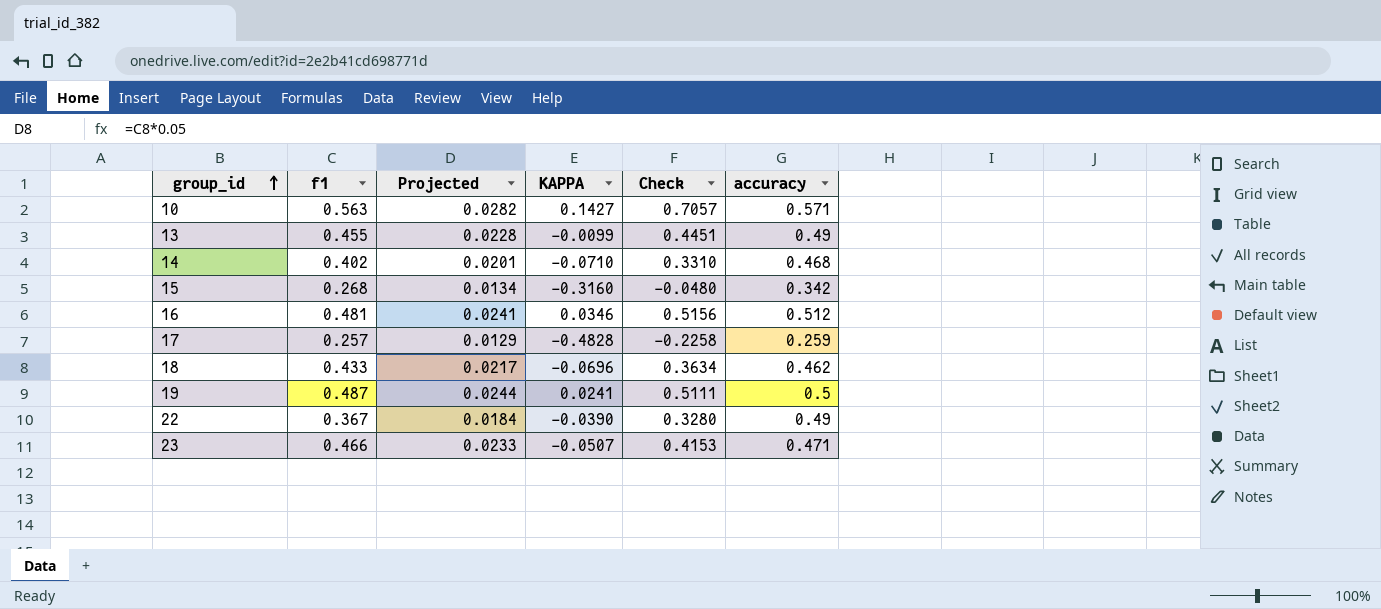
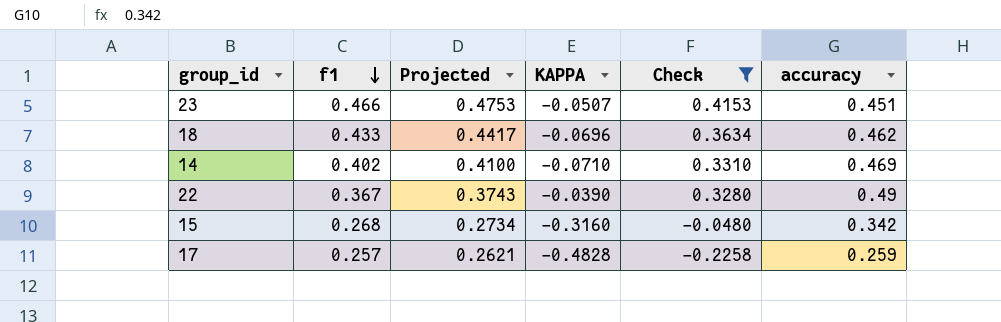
filter: none -> Check <= 0.4153
row order: group_id ascending -> f1 descending
column Projected | formula: [f1] * 0.05 -> [f1] * 1.02
23 | accuracy: 0.471 -> 0.451
14 | accuracy: 0.468 -> 0.469

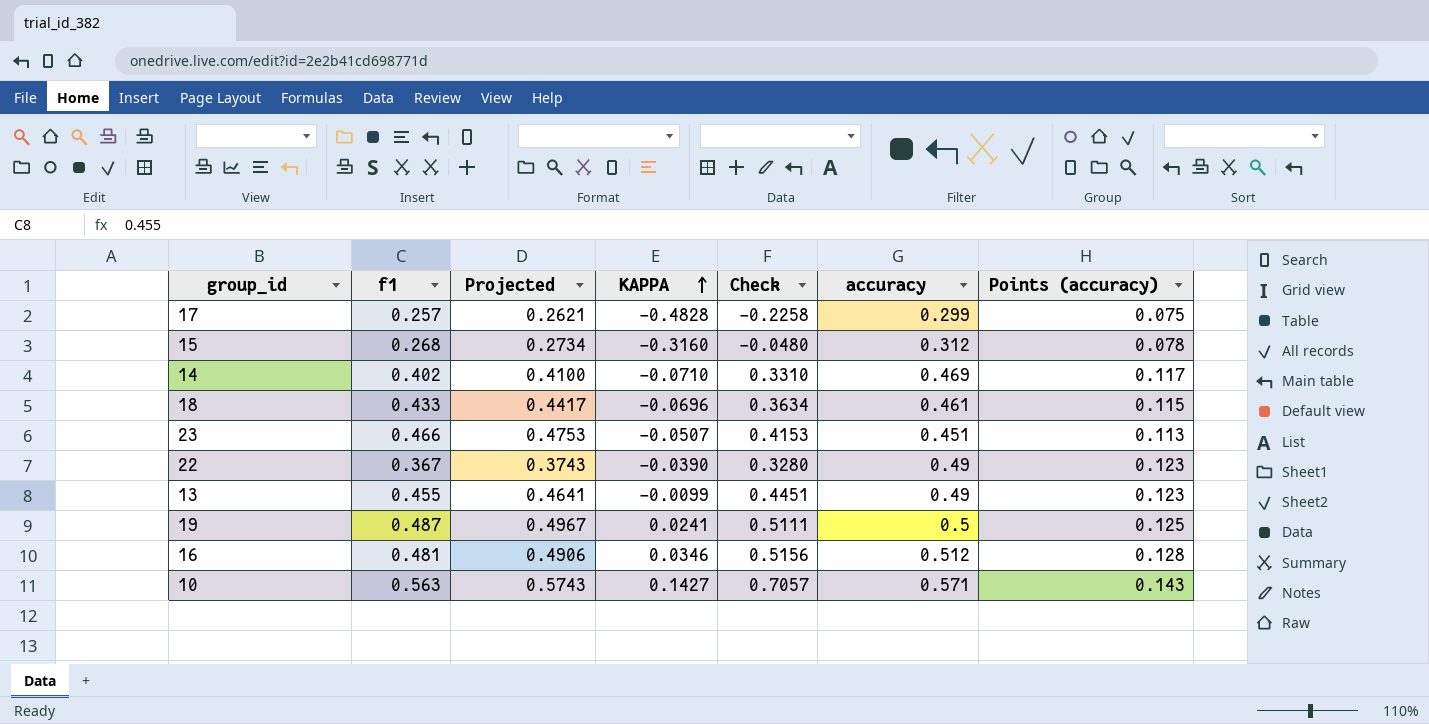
filter: Check <= 0.4153 -> none
row order: f1 descending -> KAPPA ascending
column Points (accuracy) | formula: none -> [accuracy] * 0.25
17 | accuracy: 0.259 -> 0.299
15 | accuracy: 0.342 -> 0.312
18 | accuracy: 0.462 -> 0.461

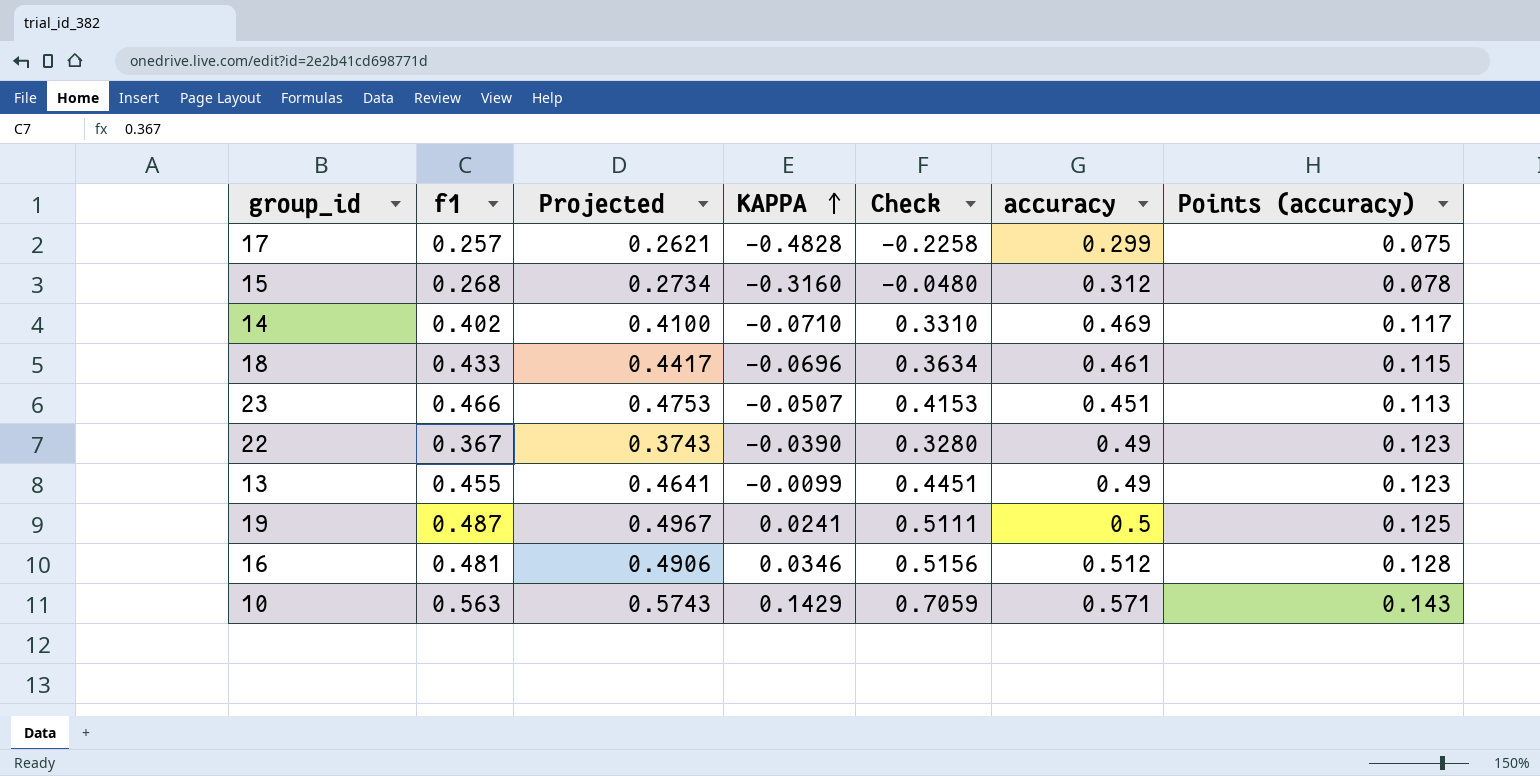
10 | KAPPA: 0.1427 -> 0.1429
10 | Check: 0.7057 -> 0.7059

